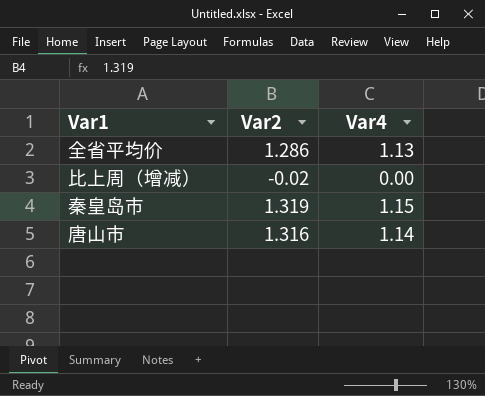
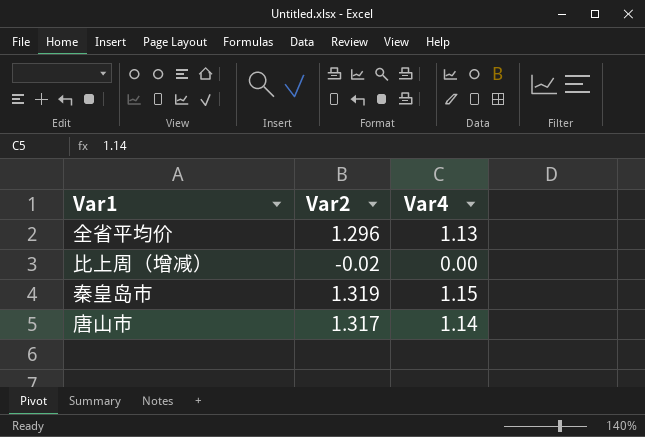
全省平均价 | Var2: 1.286 -> 1.296
唐山市 | Var2: 1.316 -> 1.317

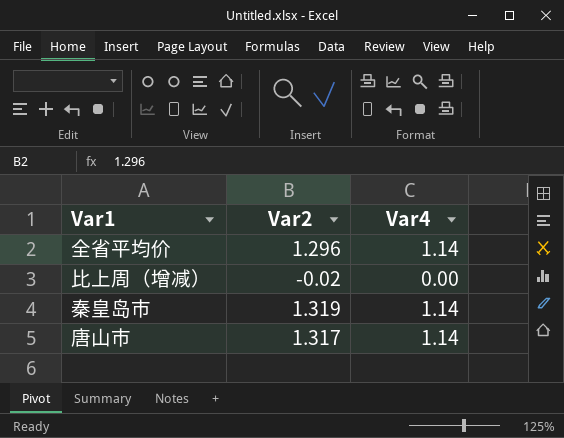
全省平均价 | Var4: 1.13 -> 1.14
秦皇岛市 | Var4: 1.15 -> 1.14

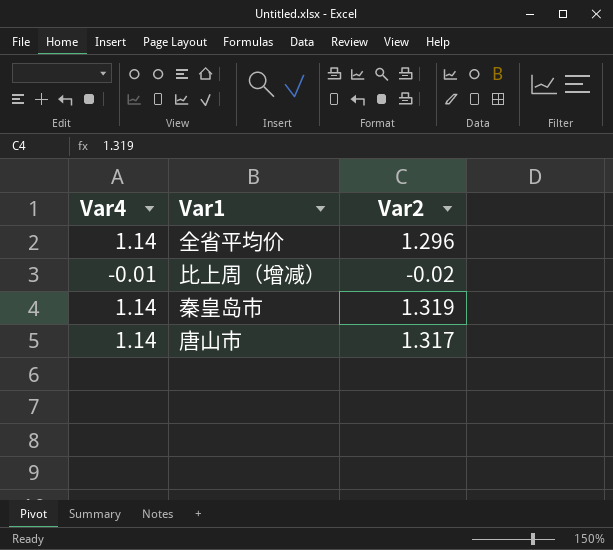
column Var4 | position: 3 -> 1
比上周（增减） | Var4: 0.00 -> -0.01

